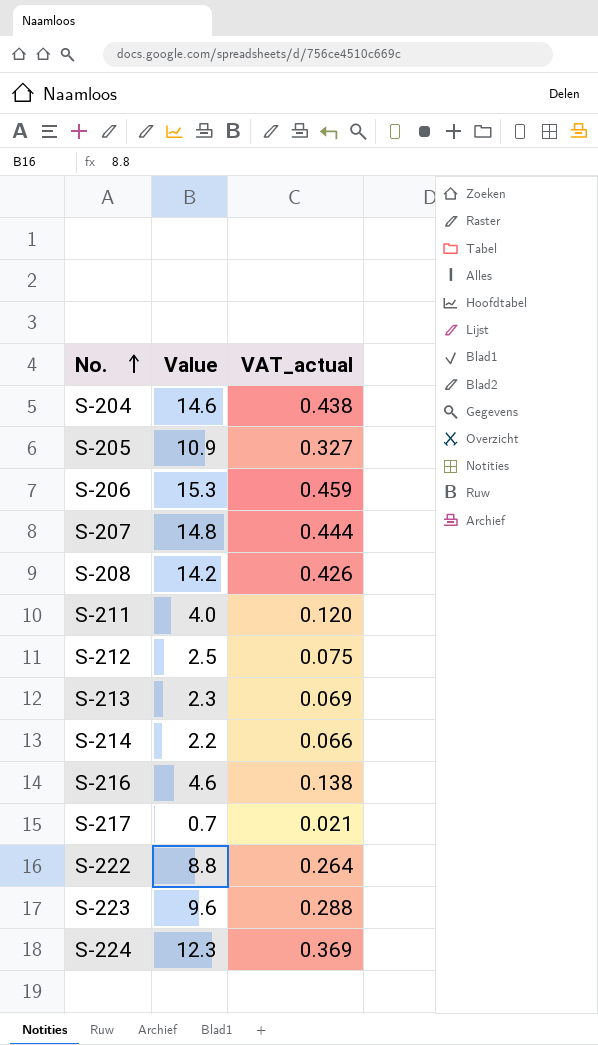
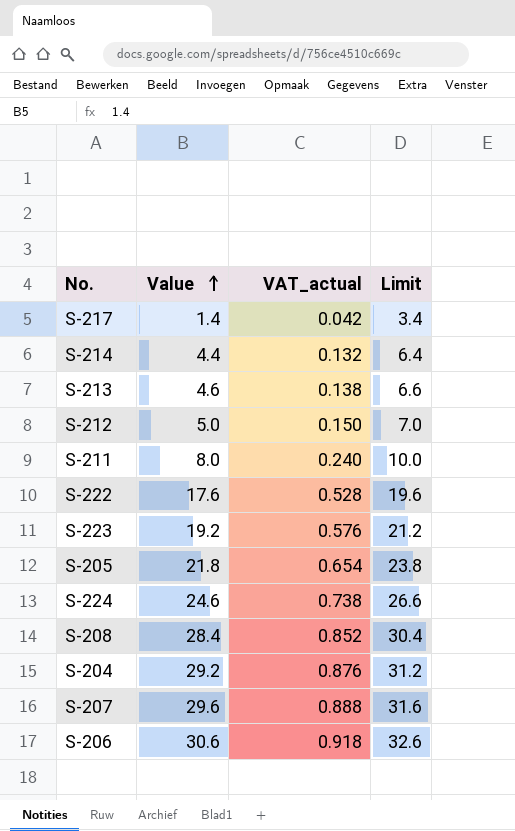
row order: No. ascending -> Value ascending
column Limit | formula: none -> [Value] + 2
row S-216: 4.6 | 0.138 -> none
S-217 | Value: 0.7 -> 1.4
S-217 | VAT_actual: 0.021 -> 0.042
S-214 | Value: 2.2 -> 4.4
S-214 | VAT_actual: 0.066 -> 0.132
S-213 | Value: 2.3 -> 4.6
S-213 | VAT_actual: 0.069 -> 0.138
S-212 | Value: 2.5 -> 5.0
S-212 | VAT_actual: 0.075 -> 0.150
S-211 | Value: 4.0 -> 8.0
S-211 | VAT_actual: 0.120 -> 0.240
S-222 | Value: 8.8 -> 17.6
S-222 | VAT_actual: 0.264 -> 0.528
S-223 | Value: 9.6 -> 19.2
S-223 | VAT_actual: 0.288 -> 0.576
S-205 | Value: 10.9 -> 21.8
S-205 | VAT_actual: 0.327 -> 0.654
S-224 | Value: 12.3 -> 24.6
S-224 | VAT_actual: 0.369 -> 0.738
S-208 | Value: 14.2 -> 28.4
S-208 | VAT_actual: 0.426 -> 0.852
S-204 | Value: 14.6 -> 29.2
S-204 | VAT_actual: 0.438 -> 0.876
S-207 | Value: 14.8 -> 29.6
S-207 | VAT_actual: 0.444 -> 0.888
S-206 | Value: 15.3 -> 30.6
S-206 | VAT_actual: 0.459 -> 0.918

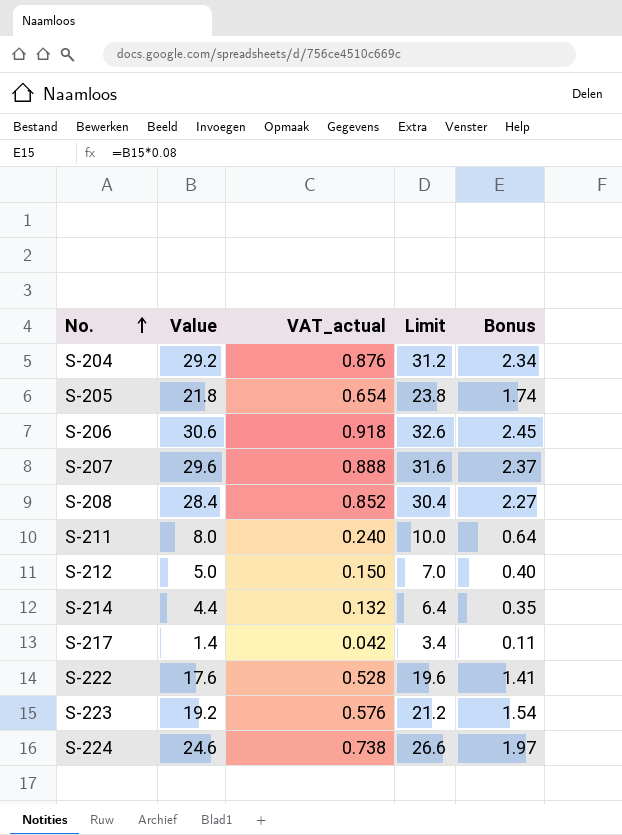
row order: Value ascending -> No. ascending
column Bonus | formula: none -> [Value] * 0.08
row S-213: 4.6 | 0.138 | 6.6 -> none

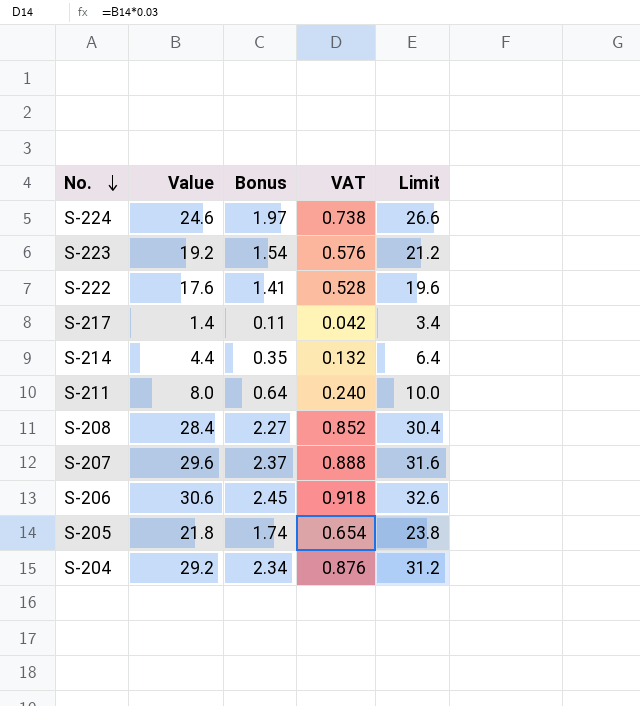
row order: No. ascending -> No. descending
column Bonus | position: 5 -> 3
column name: VAT_actual -> VAT
row S-212: 5.0 | 0.150 | 7.0 | 0.40 -> none

